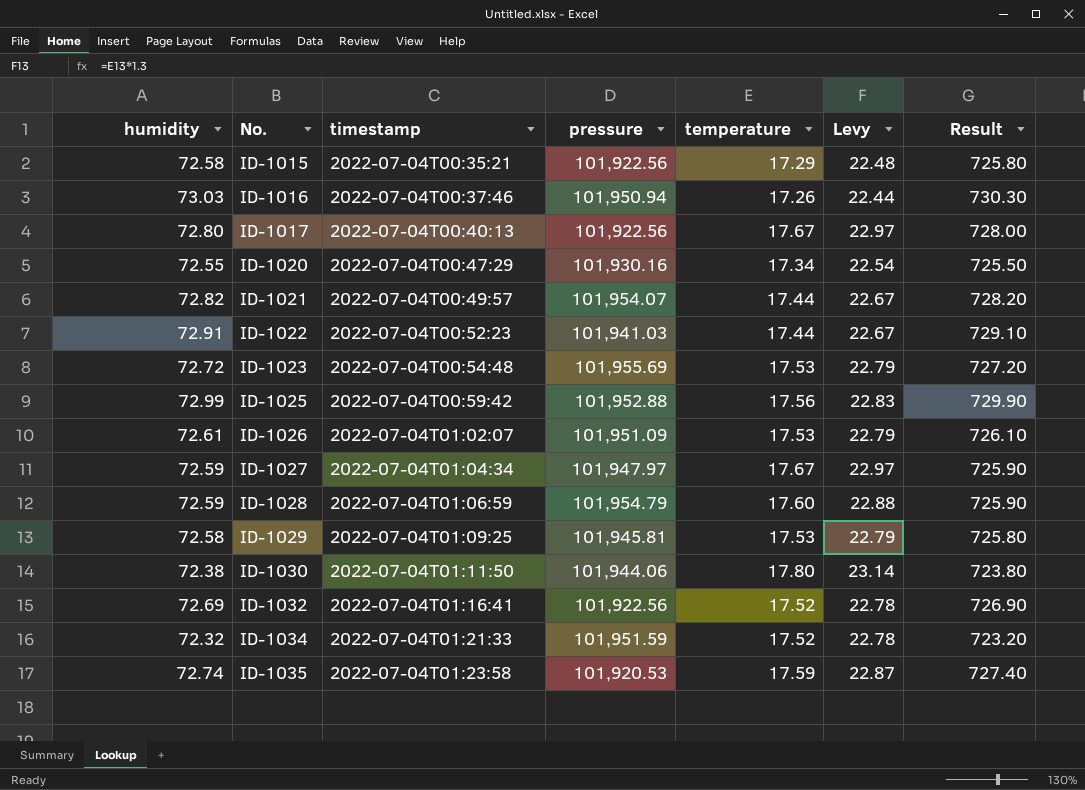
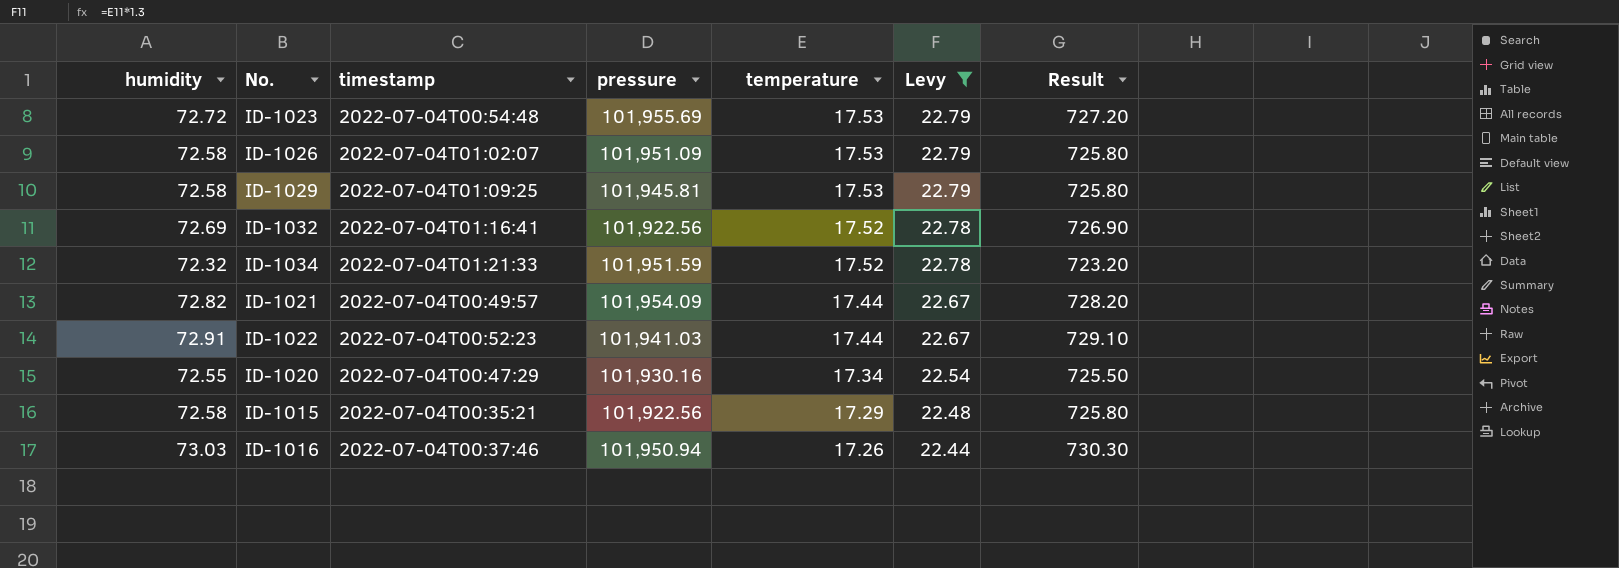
filter: none -> Levy <= 22.79
row order: No. ascending -> temperature descending
ID-1026 | humidity: 72.61 -> 72.58
ID-1026 | Result: 726.10 -> 725.80
ID-1021 | pressure: 101,954.07 -> 101,954.09

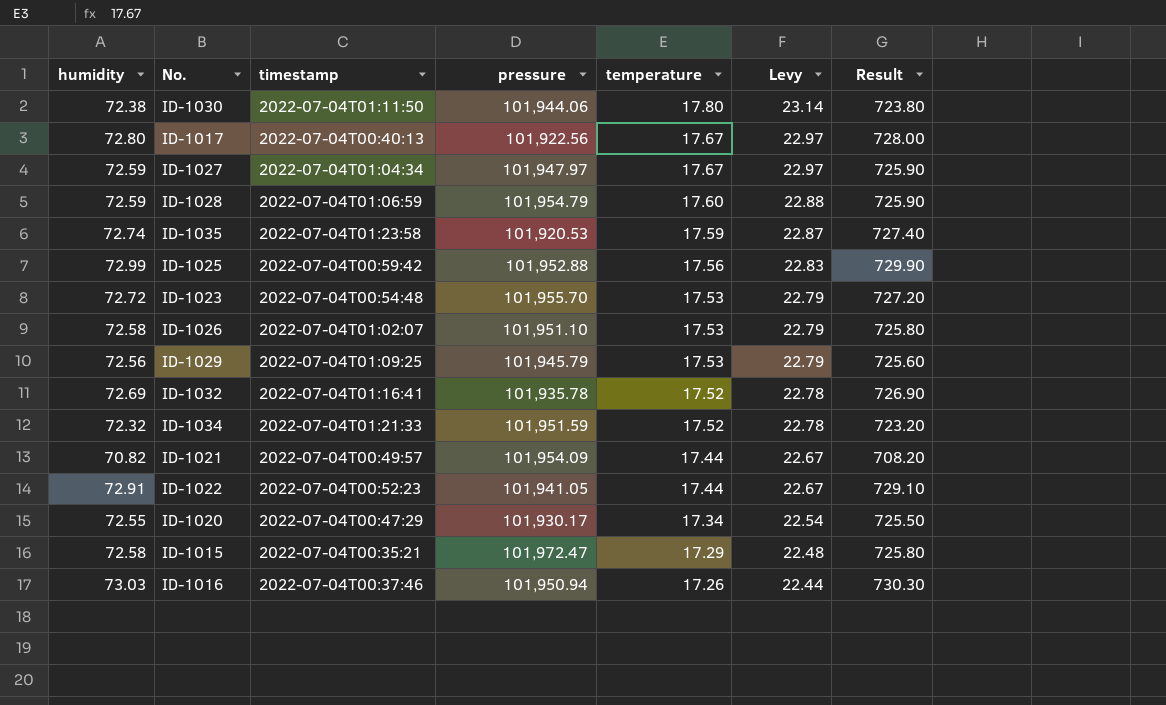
filter: Levy <= 22.79 -> none
ID-1023 | pressure: 101,955.69 -> 101,955.70
ID-1026 | pressure: 101,951.09 -> 101,951.10
ID-1029 | humidity: 72.58 -> 72.56
ID-1029 | pressure: 101,945.81 -> 101,945.79
ID-1029 | Result: 725.80 -> 725.60
ID-1032 | pressure: 101,922.56 -> 101,935.78
ID-1021 | humidity: 72.82 -> 70.82
ID-1021 | Result: 728.20 -> 708.20
ID-1022 | pressure: 101,941.03 -> 101,941.05
ID-1020 | pressure: 101,930.16 -> 101,930.17
ID-1015 | pressure: 101,922.56 -> 101,972.47

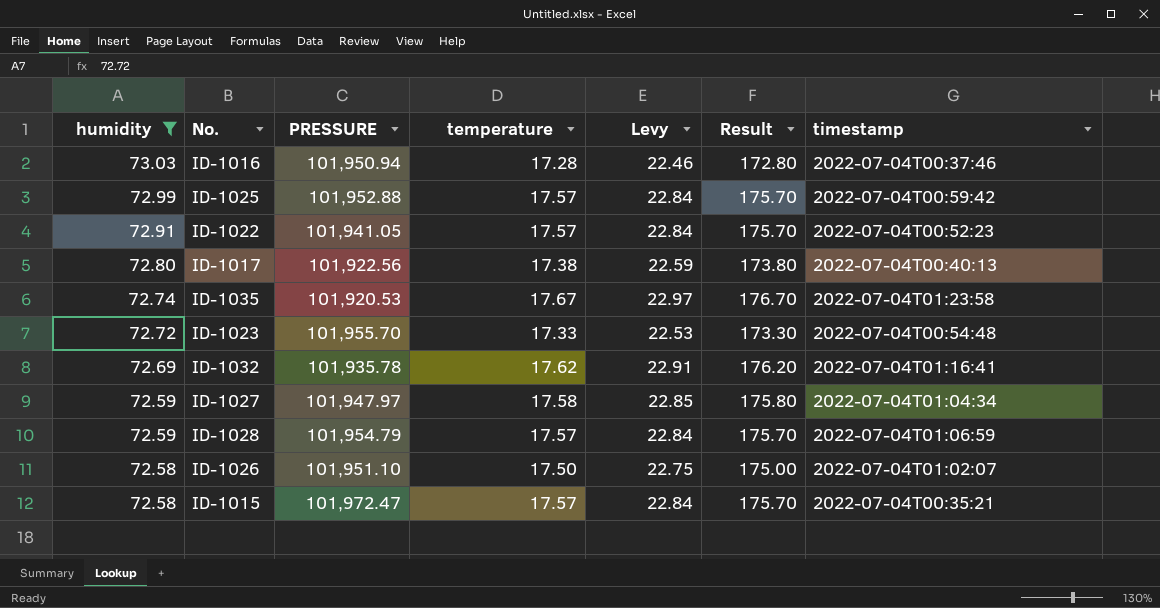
filter: none -> humidity >= 72.58
row order: temperature descending -> humidity descending
column name: pressure -> PRESSURE
column Result | formula: [humidity] * 10 -> [temperature] * 10
column timestamp | position: 3 -> 7
ID-1016 | temperature: 17.26 -> 17.28
ID-1016 | Levy: 22.44 -> 22.46
ID-1025 | temperature: 17.56 -> 17.57
ID-1025 | Levy: 22.83 -> 22.84
ID-1022 | temperature: 17.44 -> 17.57
ID-1022 | Levy: 22.67 -> 22.84
ID-1017 | temperature: 17.67 -> 17.38
ID-1017 | Levy: 22.97 -> 22.59
ID-1035 | temperature: 17.59 -> 17.67
ID-1035 | Levy: 22.87 -> 22.97
ID-1023 | temperature: 17.53 -> 17.33
ID-1023 | Levy: 22.79 -> 22.53
ID-1032 | temperature: 17.52 -> 17.62
ID-1032 | Levy: 22.78 -> 22.91
ID-1027 | temperature: 17.67 -> 17.58
ID-1027 | Levy: 22.97 -> 22.85
ID-1028 | temperature: 17.60 -> 17.57
ID-1028 | Levy: 22.88 -> 22.84
ID-1026 | temperature: 17.53 -> 17.50
ID-1026 | Levy: 22.79 -> 22.75
ID-1015 | temperature: 17.29 -> 17.57
ID-1015 | Levy: 22.48 -> 22.84

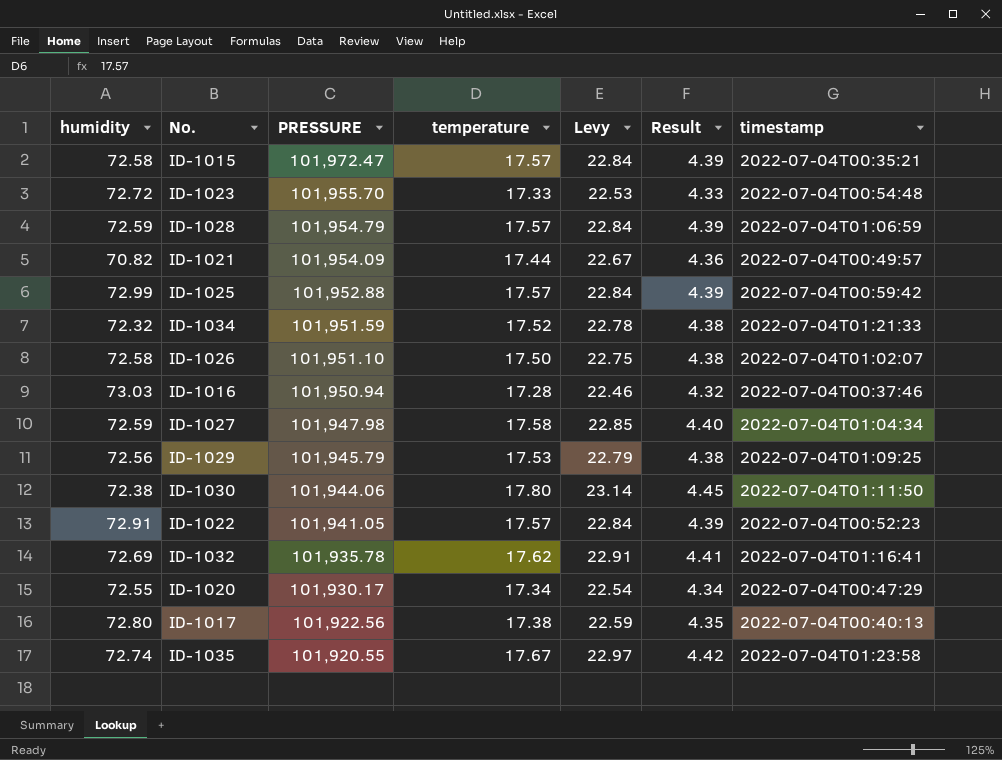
filter: humidity >= 72.58 -> none
row order: humidity descending -> PRESSURE descending
column Result | formula: [temperature] * 10 -> [temperature] * 0.25
ID-1027 | PRESSURE: 101,947.97 -> 101,947.98
ID-1035 | PRESSURE: 101,920.53 -> 101,920.55

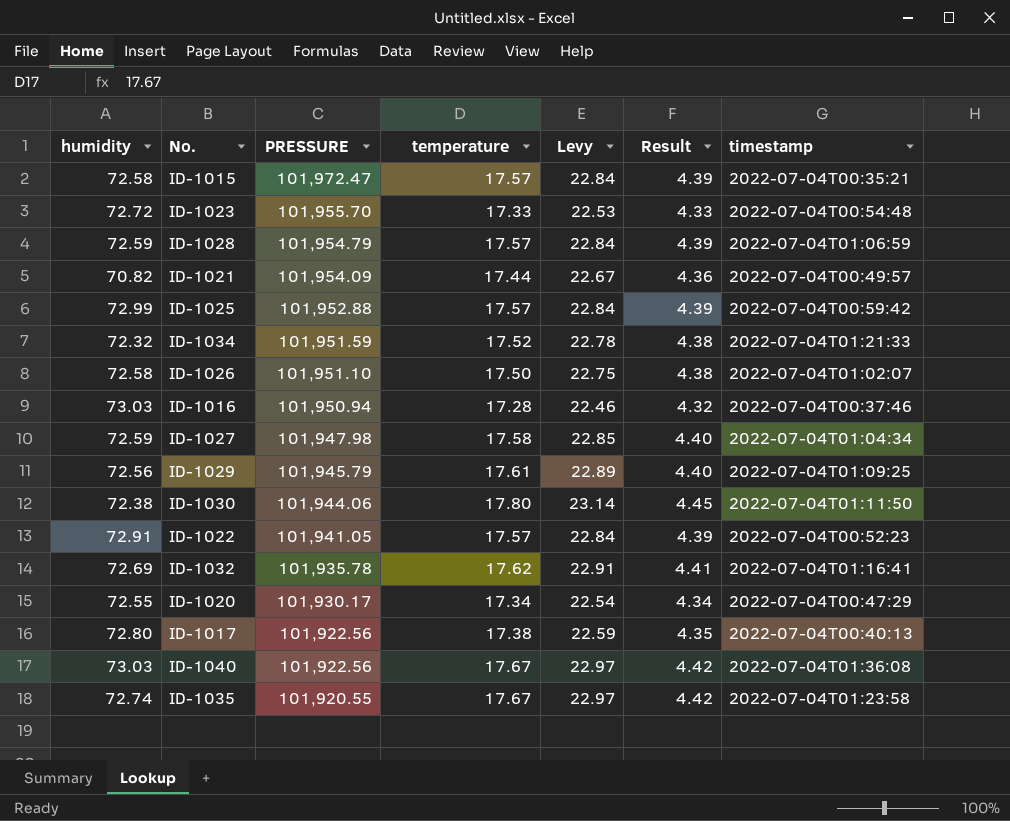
ID-1029 | temperature: 17.53 -> 17.61
ID-1029 | Levy: 22.79 -> 22.89
ID-1029 | Result: 4.38 -> 4.40
row ID-1040: none -> 73.03 | 101,922.56 | 17.67 | 22.97 | 4.42 | 2022-07-04T01:36:08

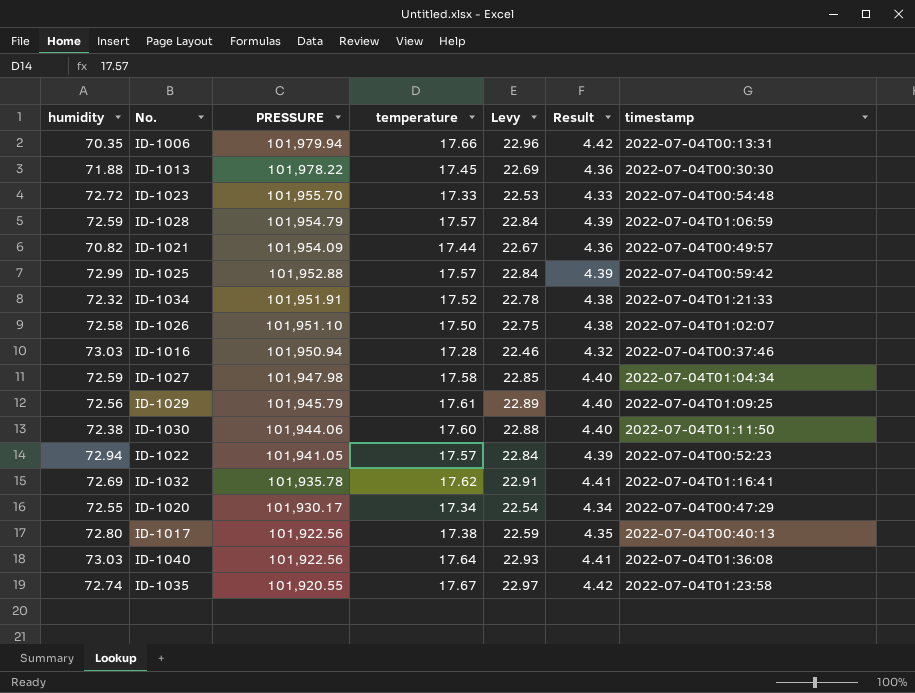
row ID-1015: 72.58 | 101,972.47 | 17.57 | 22.84 | 4.39 | 2022-07-04T00:35:21 -> none
row ID-1006: none -> 70.35 | 101,979.94 | 17.66 | 22.96 | 4.42 | 2022-07-04T00:13:31
row ID-1013: none -> 71.88 | 101,978.22 | 17.45 | 22.69 | 4.36 | 2022-07-04T00:30:30
ID-1034 | PRESSURE: 101,951.59 -> 101,951.91
ID-1030 | temperature: 17.80 -> 17.60
ID-1030 | Levy: 23.14 -> 22.88
ID-1030 | Result: 4.45 -> 4.40
ID-1022 | humidity: 72.91 -> 72.94
ID-1040 | temperature: 17.67 -> 17.64
ID-1040 | Levy: 22.97 -> 22.93
ID-1040 | Result: 4.42 -> 4.41

